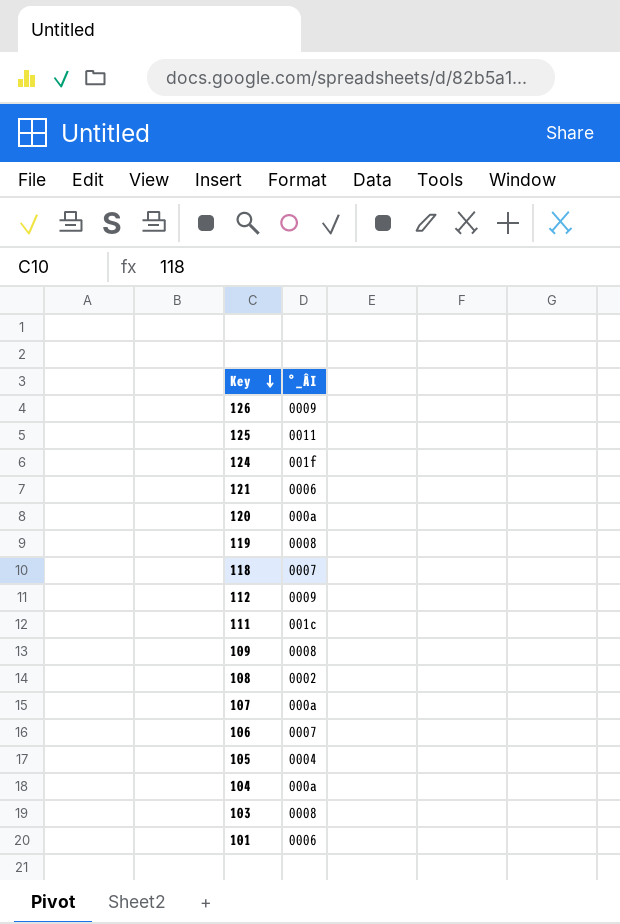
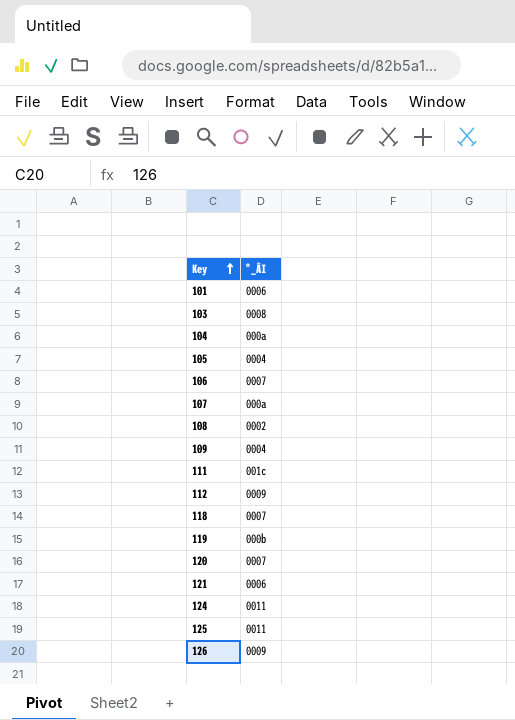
row order: Key descending -> Key ascending
109 | °_ÂI: 0008 -> 0004
119 | °_ÂI: 0008 -> 000b
120 | °_ÂI: 000a -> 0007
124 | °_ÂI: 001f -> 0011

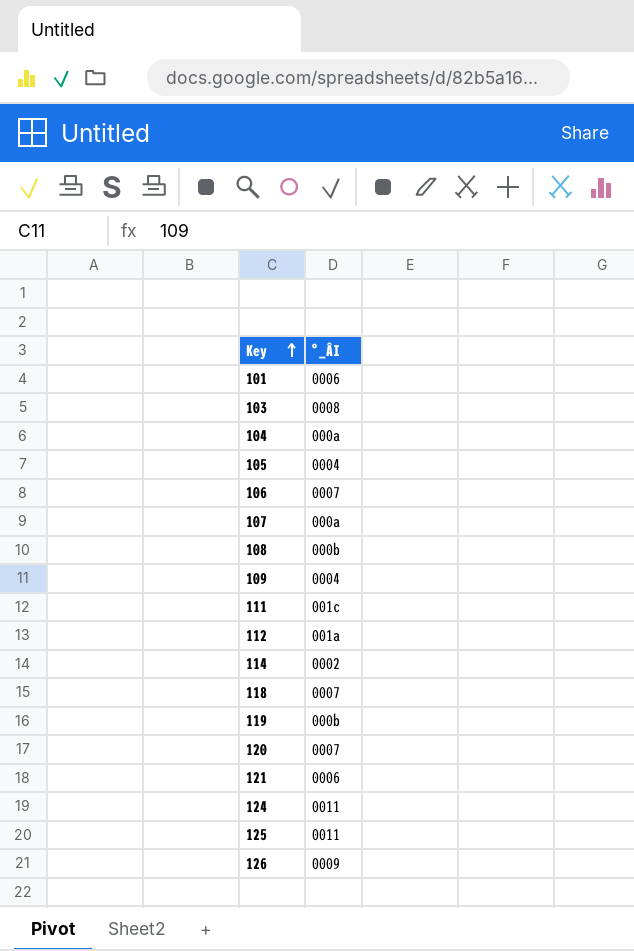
108 | °_ÂI: 0002 -> 000b
112 | °_ÂI: 0009 -> 001a
row 114: none -> 0002

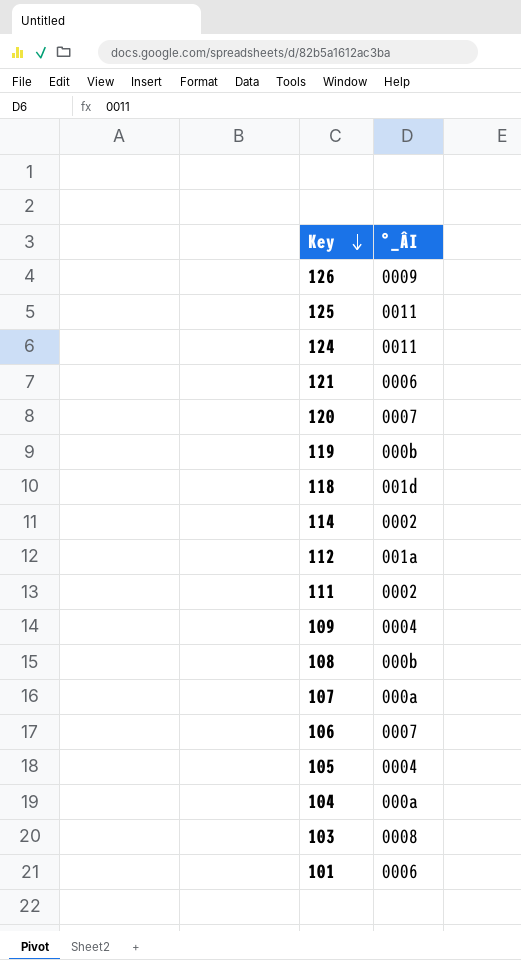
row order: Key ascending -> Key descending
118 | °_ÂI: 0007 -> 001d
111 | °_ÂI: 001c -> 0002

